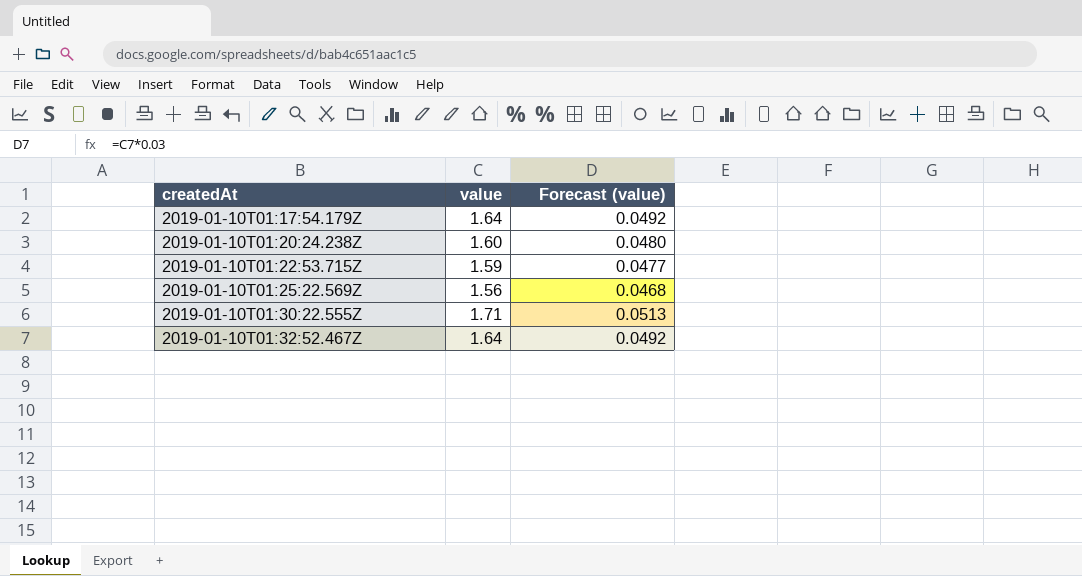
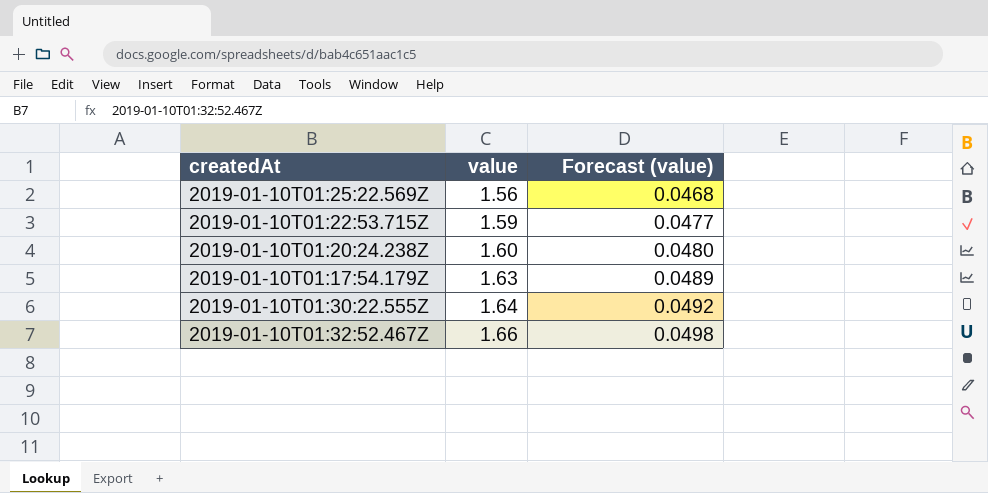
row order: createdAt ascending -> value ascending
2019-01-10T01:17:54.179Z | value: 1.64 -> 1.63
2019-01-10T01:17:54.179Z | Forecast (value): 0.0492 -> 0.0489
2019-01-10T01:30:22.555Z | value: 1.71 -> 1.64
2019-01-10T01:30:22.555Z | Forecast (value): 0.0513 -> 0.0492
2019-01-10T01:32:52.467Z | value: 1.64 -> 1.66
2019-01-10T01:32:52.467Z | Forecast (value): 0.0492 -> 0.0498

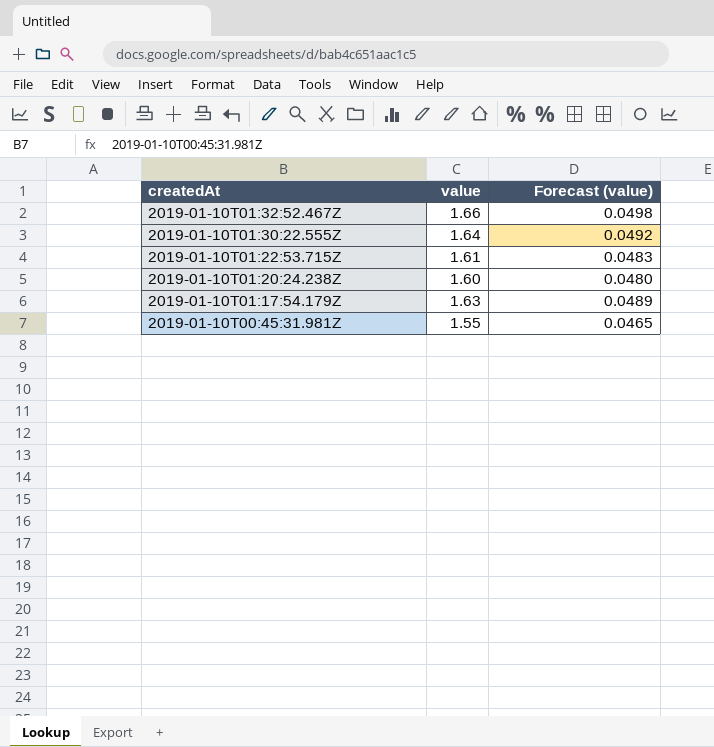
row order: value ascending -> createdAt descending
row 2019-01-10T01:25:22.569Z: 1.56 | 0.0468 -> none
2019-01-10T01:22:53.715Z | value: 1.59 -> 1.61
2019-01-10T01:22:53.715Z | Forecast (value): 0.0477 -> 0.0483
row 2019-01-10T00:45:31.981Z: none -> 1.55 | 0.0465

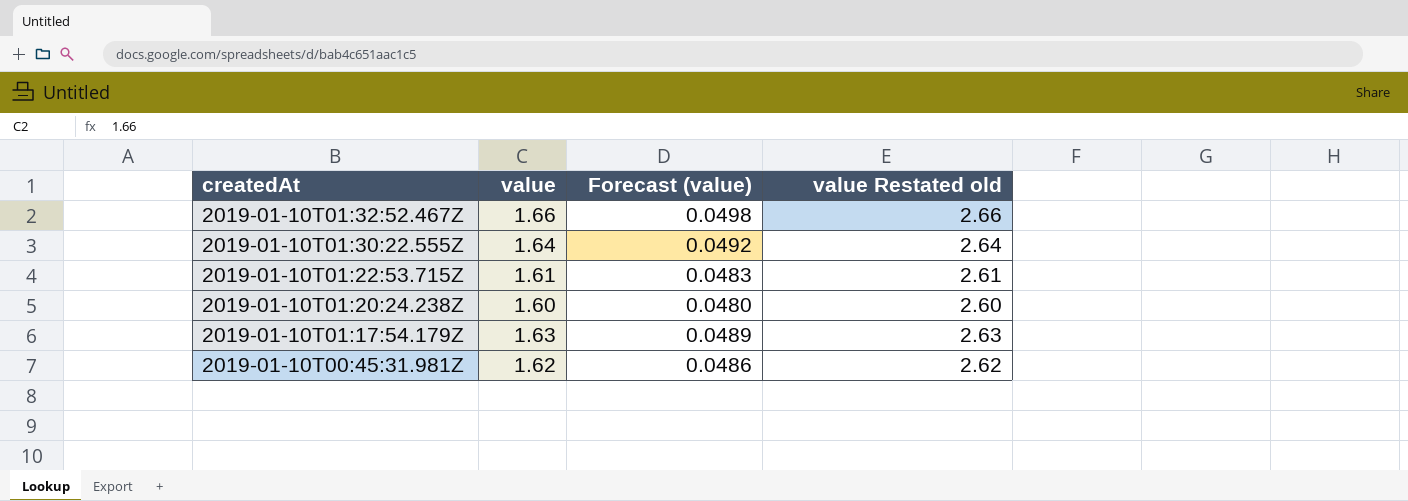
column value Restated old | formula: none -> [value] + 1
2019-01-10T00:45:31.981Z | value: 1.55 -> 1.62
2019-01-10T00:45:31.981Z | Forecast (value): 0.0465 -> 0.0486

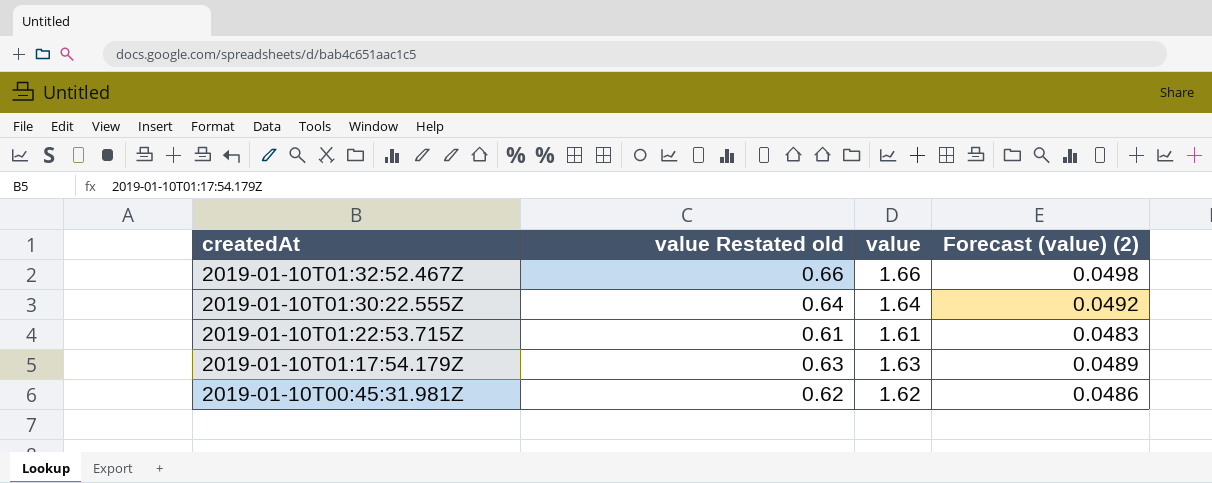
column value Restated old | formula: [value] + 1 -> [value] - 1
column value Restated old | position: 4 -> 2
column name: Forecast (value) -> Forecast (value) (2)
row 2019-01-10T01:20:24.238Z: 1.60 | 0.0480 | 2.60 -> none

